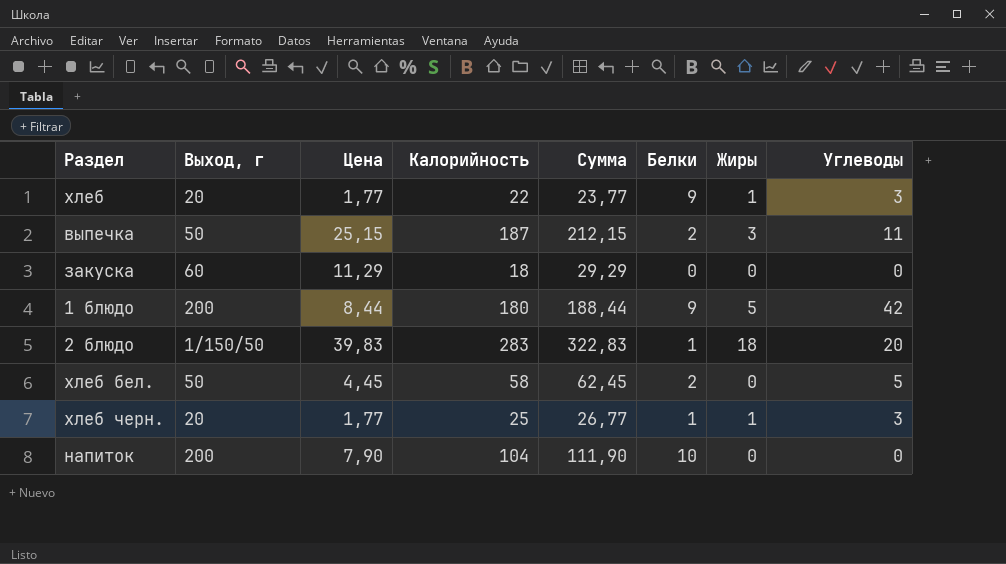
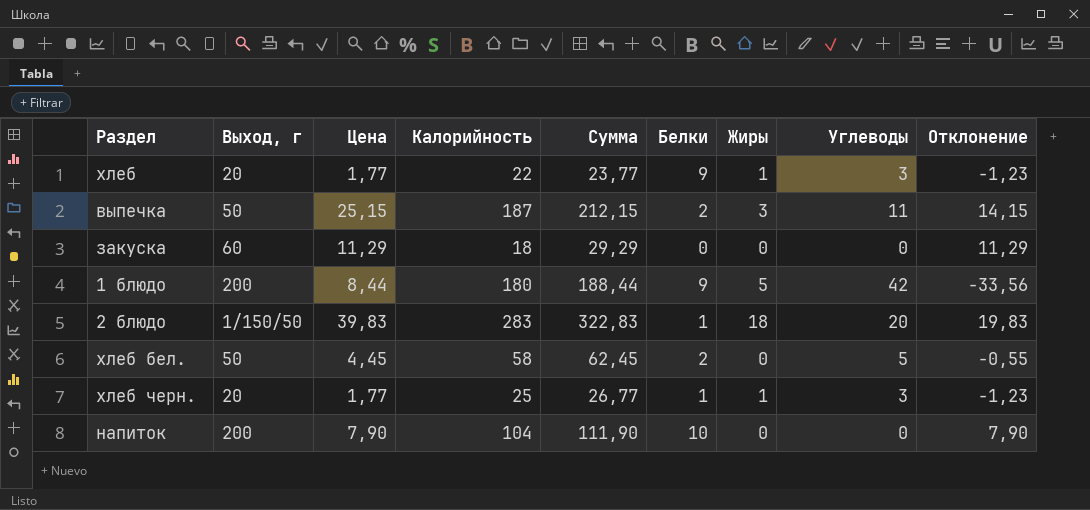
column Отклонение | formula: none -> [Цена] - [Углеводы]

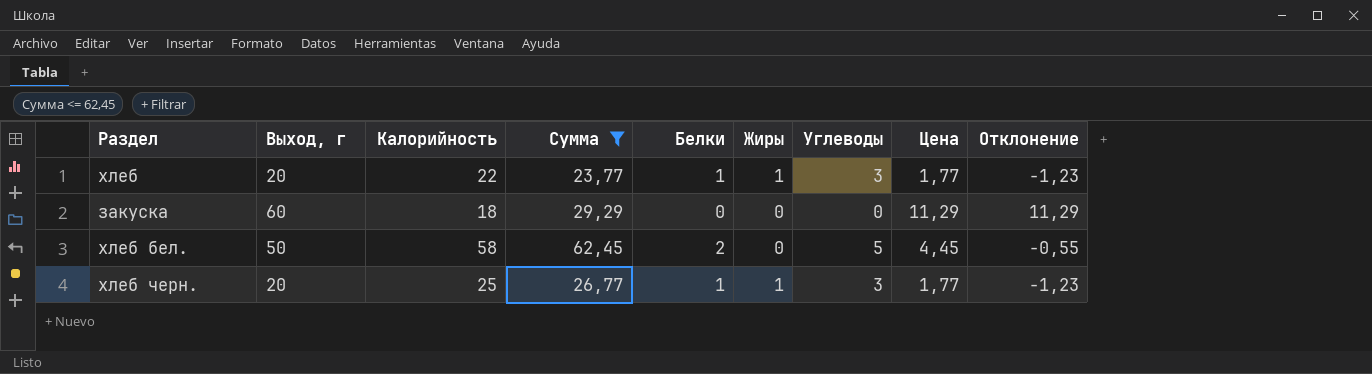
filter: none -> Сумма <= 62,45
column Цена | position: 3 -> 8
хлеб | Белки: 9 -> 1

